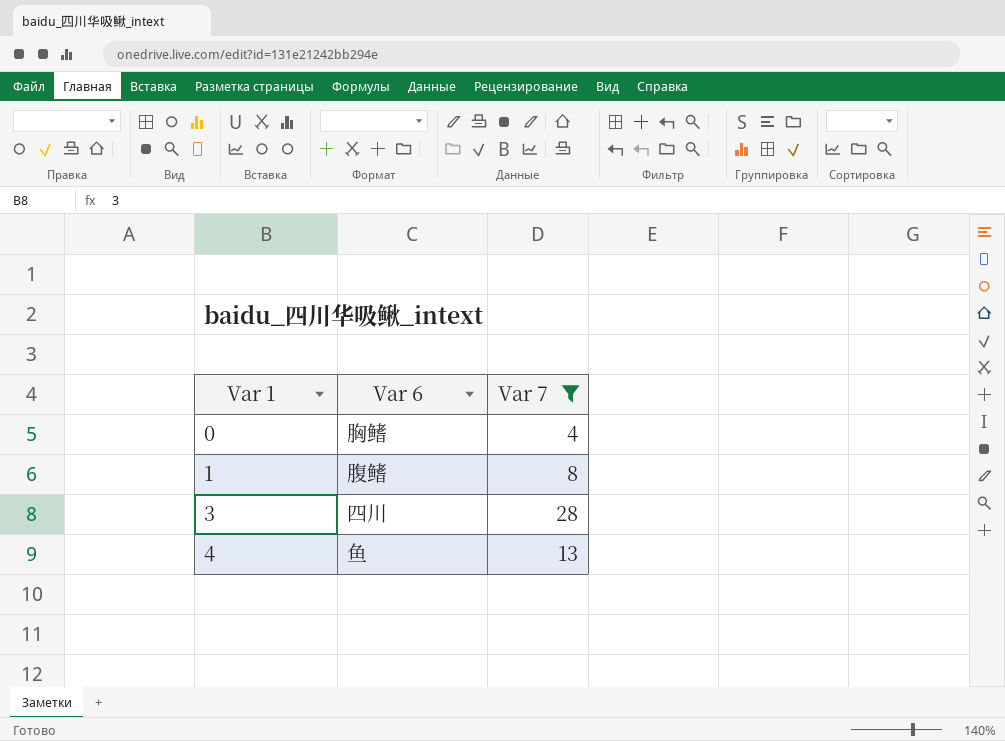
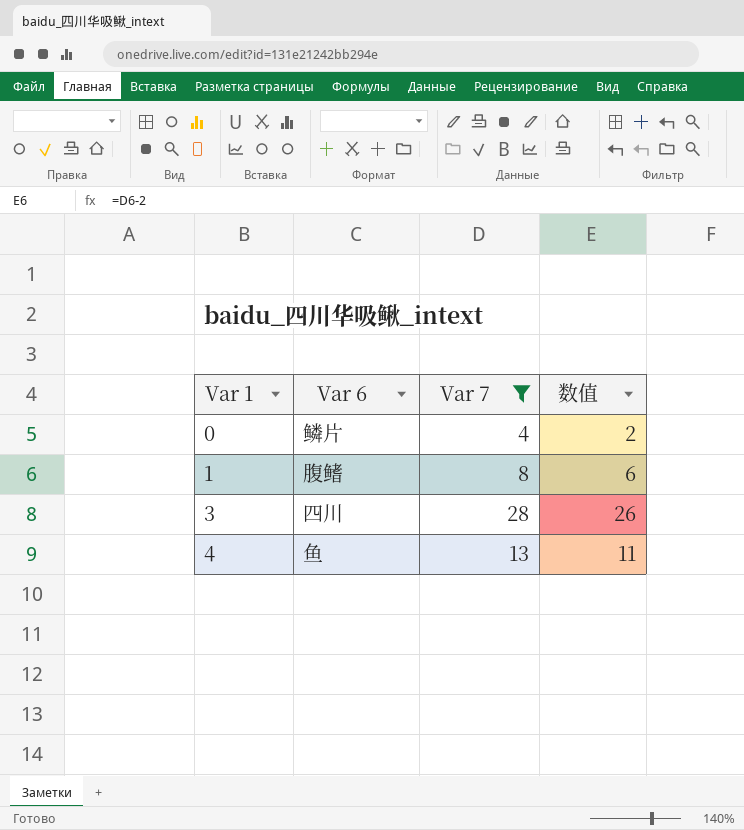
column 数值 | formula: none -> [Var 7] - 2
0 | Var 6: 胸鳍 -> 鳞片

